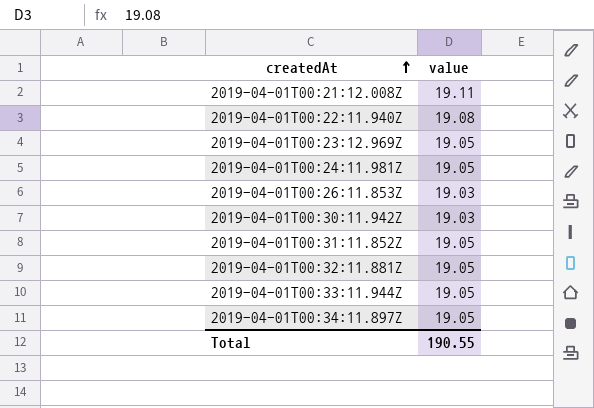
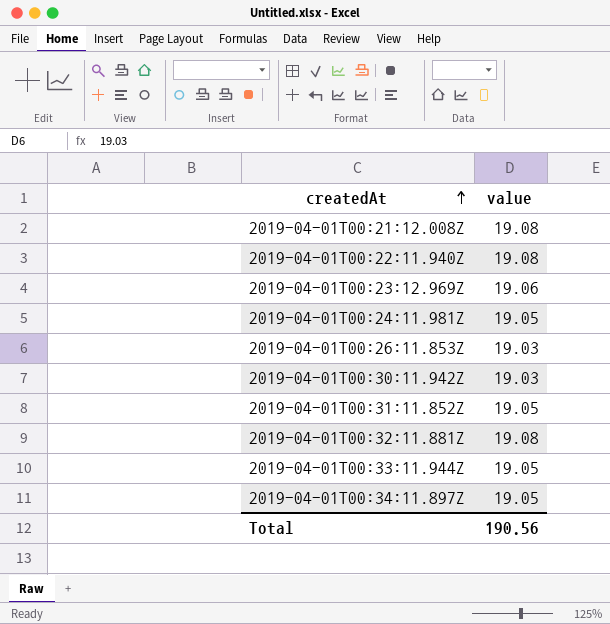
2019-04-01T00:21:12.008Z | value: 19.11 -> 19.08
2019-04-01T00:23:12.969Z | value: 19.05 -> 19.06
2019-04-01T00:32:11.881Z | value: 19.05 -> 19.08
Total | value: 190.55 -> 190.56

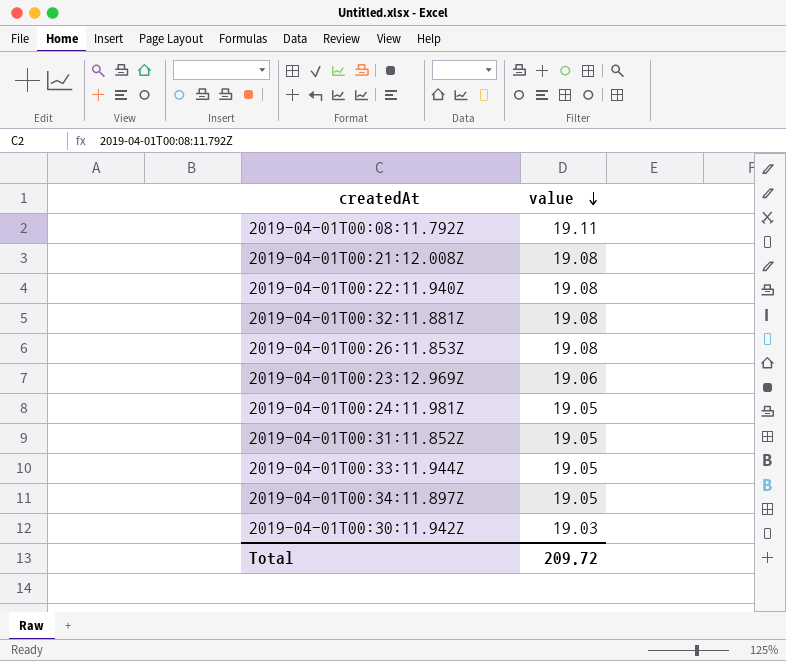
row order: createdAt ascending -> value descending
row 2019-04-01T00:08:11.792Z: none -> 19.11
2019-04-01T00:26:11.853Z | value: 19.03 -> 19.08
Total | value: 190.56 -> 209.72

